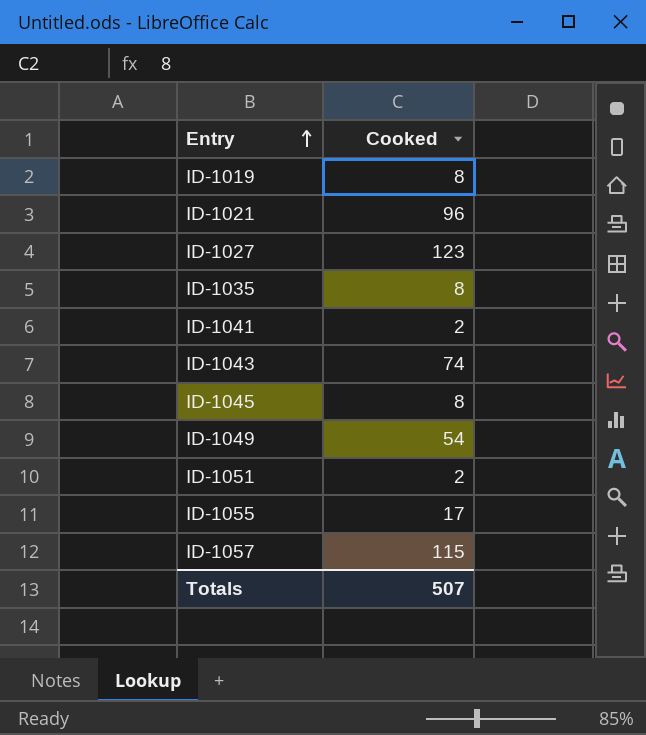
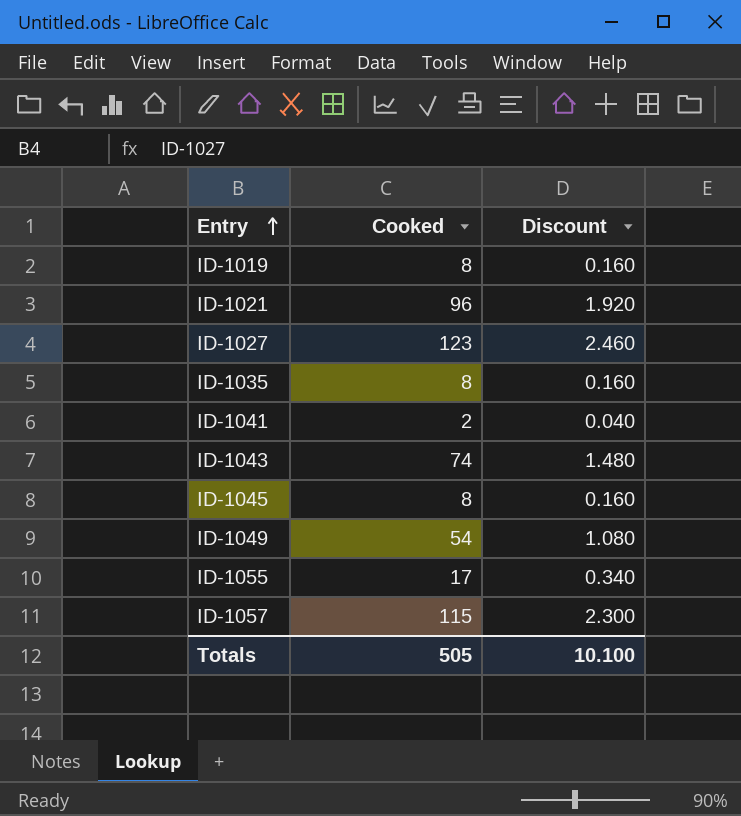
column Discount | formula: none -> [Cooked] * 0.02
row ID-1051: 2 -> none
Totals | Cooked: 507 -> 505

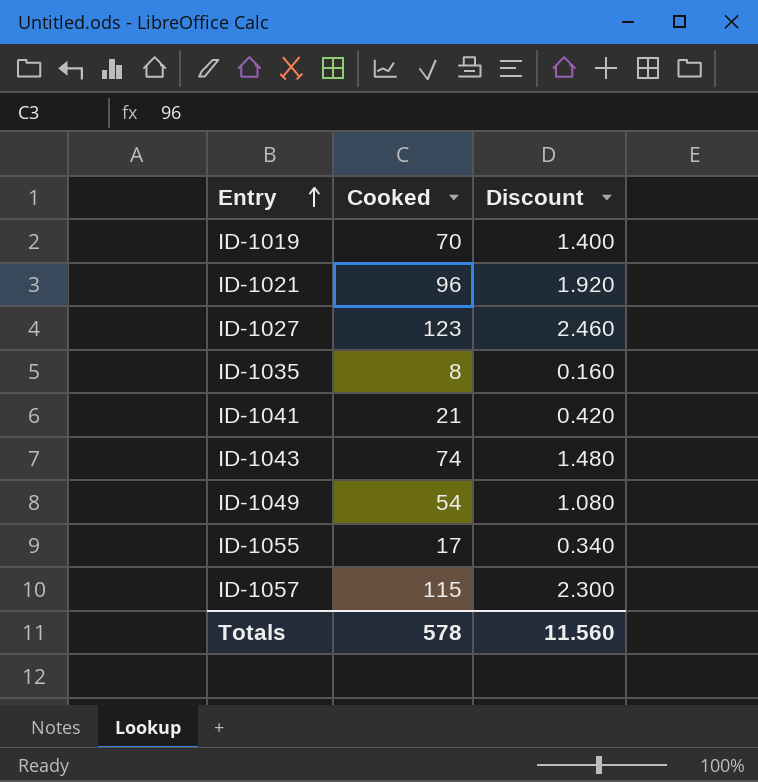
row ID-1045: 8 | 0.160 -> none
ID-1019 | Cooked: 8 -> 70
ID-1019 | Discount: 0.160 -> 1.400
ID-1041 | Cooked: 2 -> 21
ID-1041 | Discount: 0.040 -> 0.420
Totals | Cooked: 505 -> 578
Totals | Discount: 10.100 -> 11.560

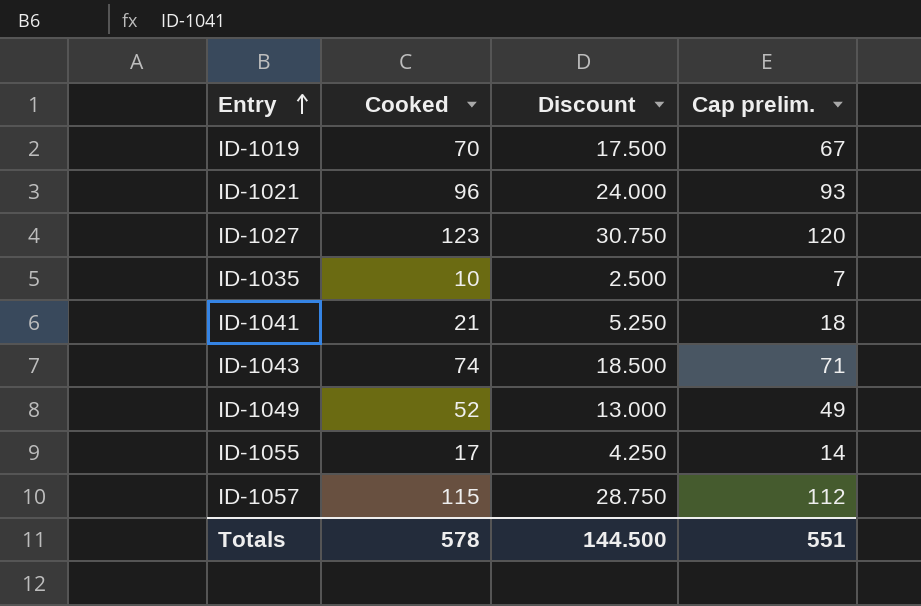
column Discount | formula: [Cooked] * 0.02 -> [Cooked] * 0.25
column Cap prelim. | formula: none -> [Cooked] - 3
ID-1035 | Cooked: 8 -> 10
ID-1049 | Cooked: 54 -> 52
Totals | Discount: 11.560 -> 144.500

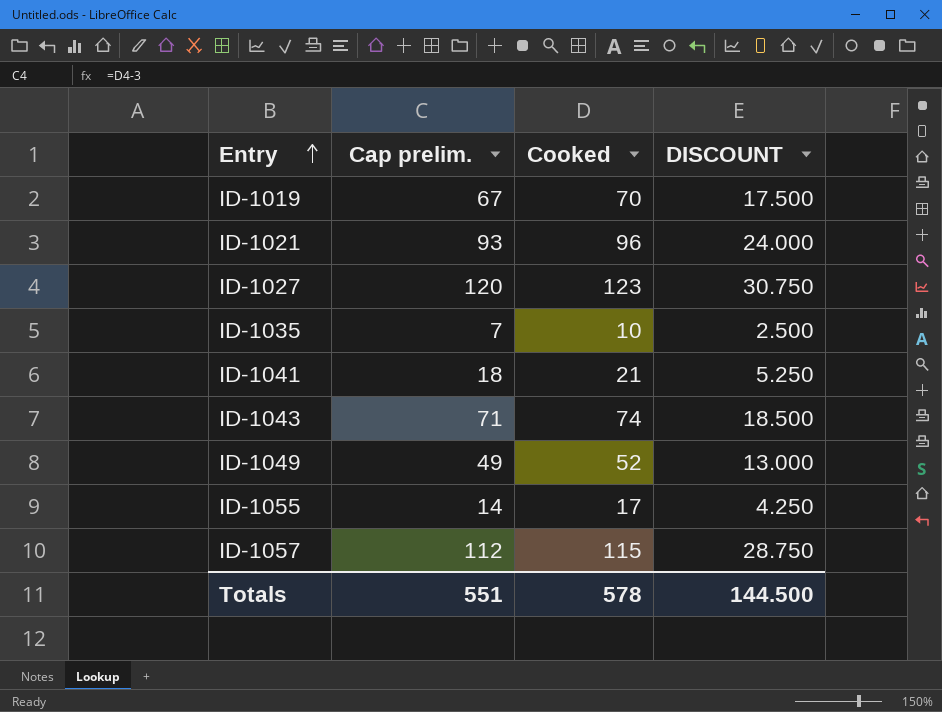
column Cap prelim. | position: 4 -> 2
column name: Discount -> DISCOUNT

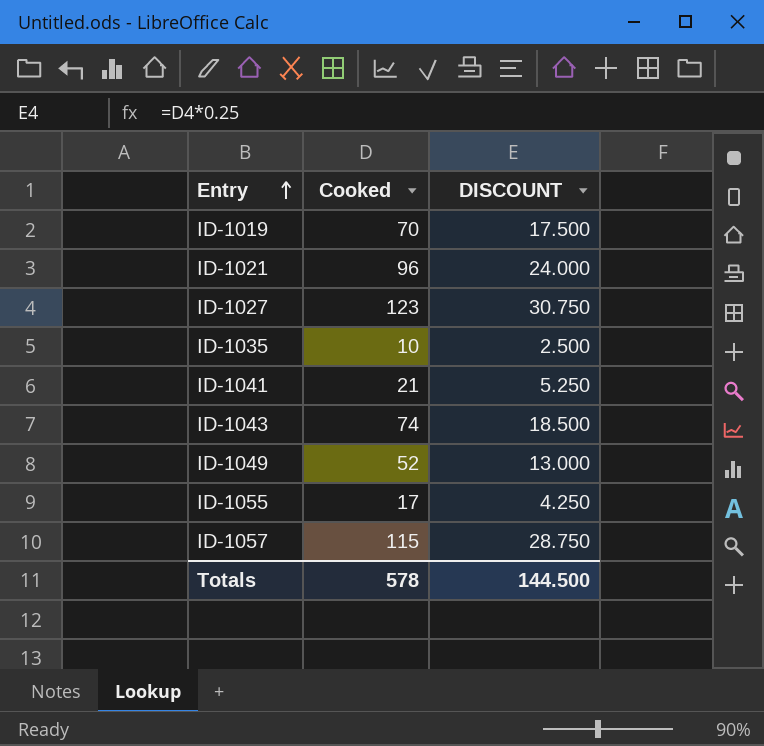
column Cap prelim. | formula: [Cooked] - 3 -> none

